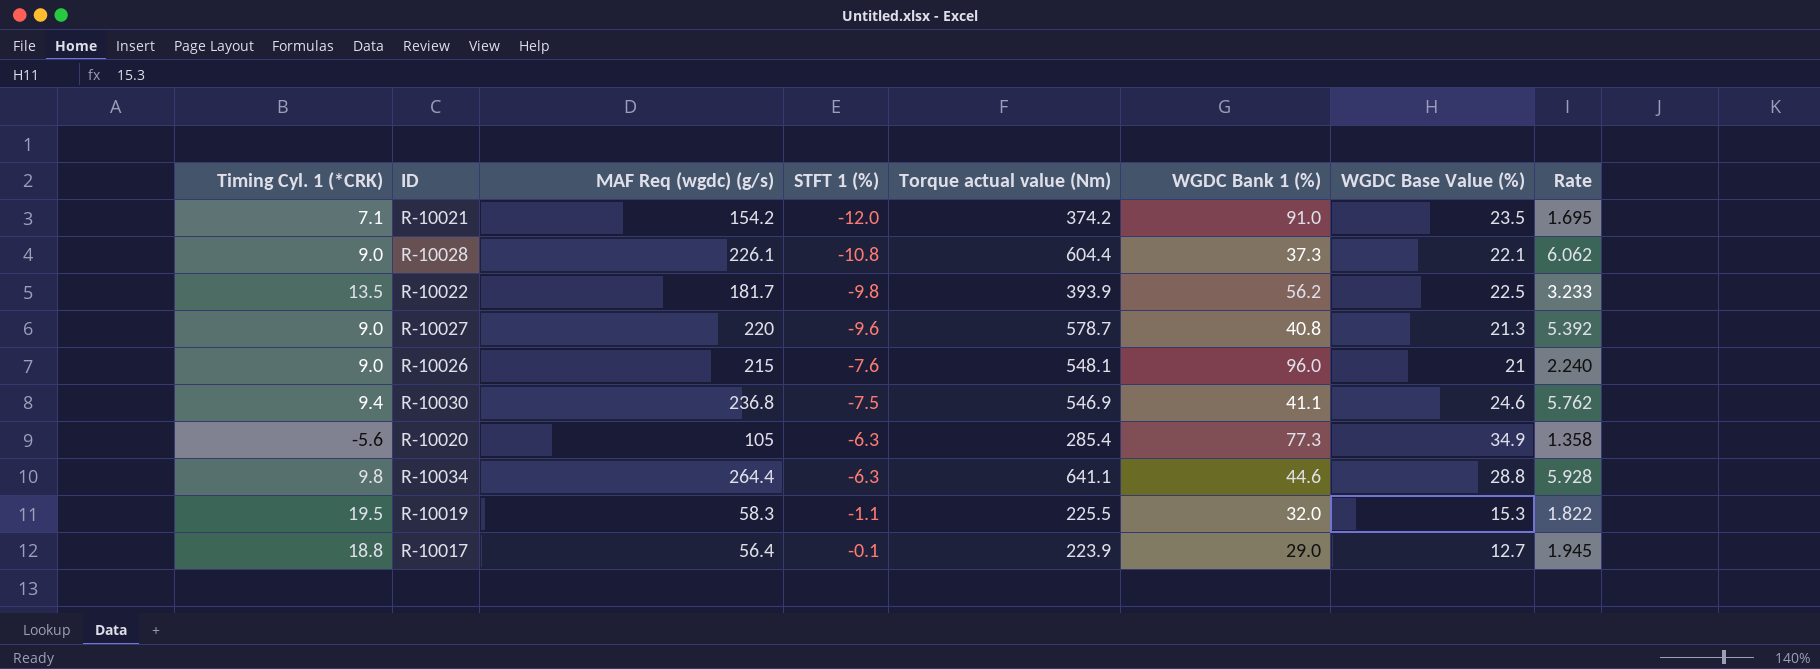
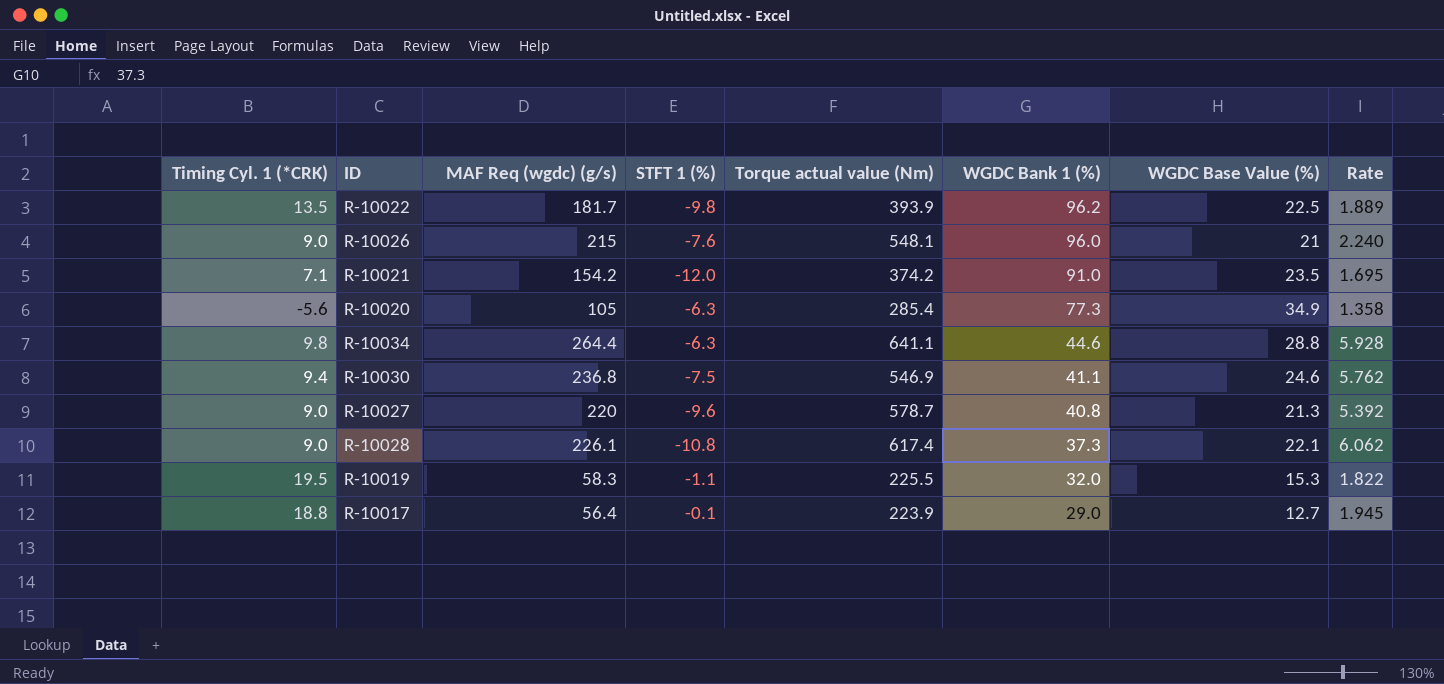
row order: STFT 1 (%) ascending -> WGDC Bank 1 (%) descending
R-10022 | WGDC Bank 1 (%): 56.2 -> 96.2
R-10022 | Rate: 3.233 -> 1.889
R-10028 | Torque actual value (Nm): 604.4 -> 617.4

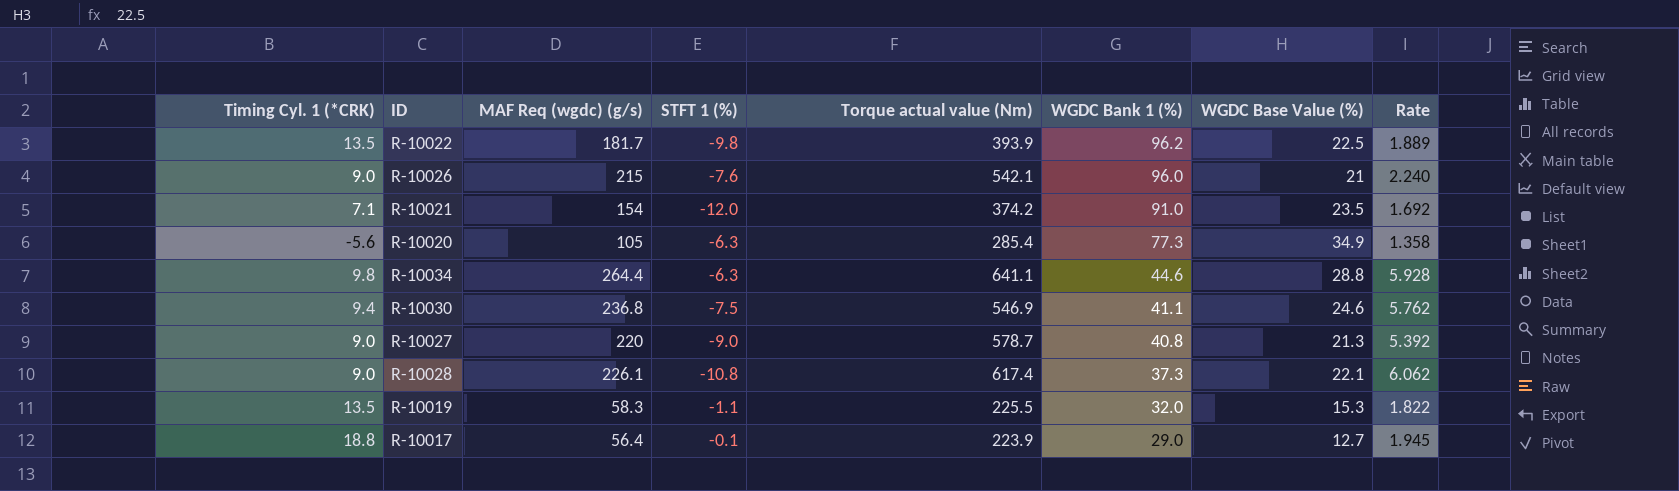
R-10026 | Torque actual value (Nm): 548.1 -> 542.1
R-10021 | MAF Req (wgdc) (g/s): 154.2 -> 154
R-10021 | Rate: 1.695 -> 1.692
R-10027 | STFT 1 (%): -9.6 -> -9.0
R-10019 | Timing Cyl. 1 (*CRK): 19.5 -> 13.5

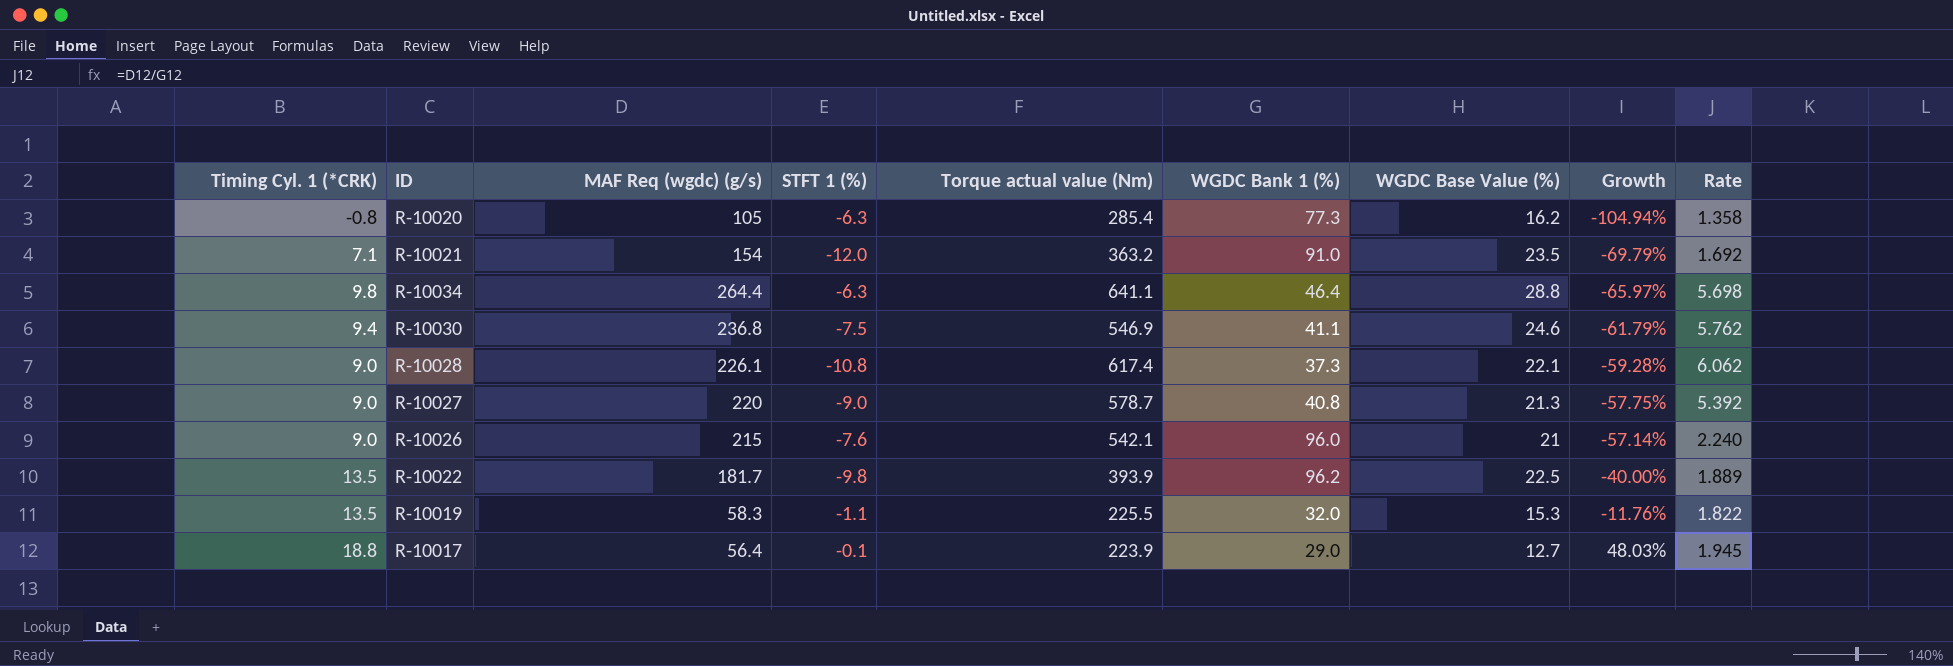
row order: WGDC Bank 1 (%) descending -> Growth ascending
column Growth | formula: none -> ([Timing Cyl. 1 (*CRK)] - [WGDC Base Value (%)]) / [WGDC Base Value (%)]
R-10020 | Timing Cyl. 1 (*CRK): -5.6 -> -0.8
R-10020 | WGDC Base Value (%): 34.9 -> 16.2
R-10021 | Torque actual value (Nm): 374.2 -> 363.2
R-10034 | WGDC Bank 1 (%): 44.6 -> 46.4
R-10034 | Rate: 5.928 -> 5.698

